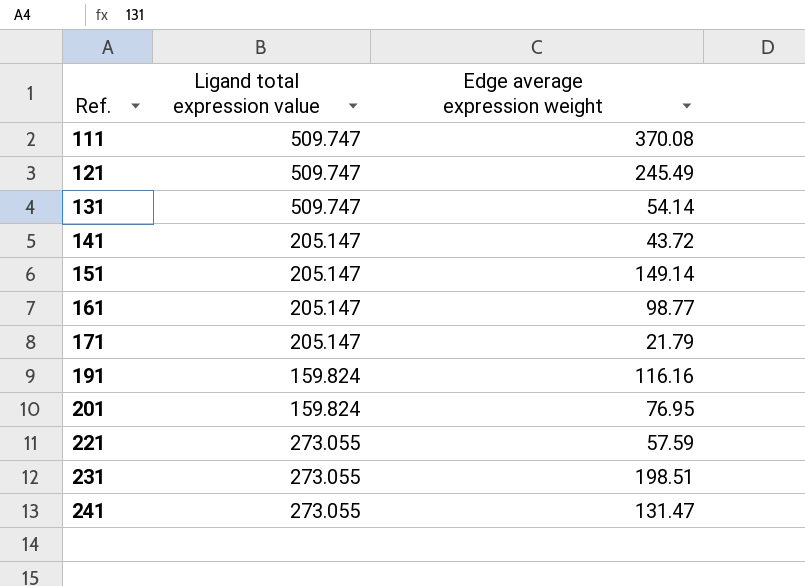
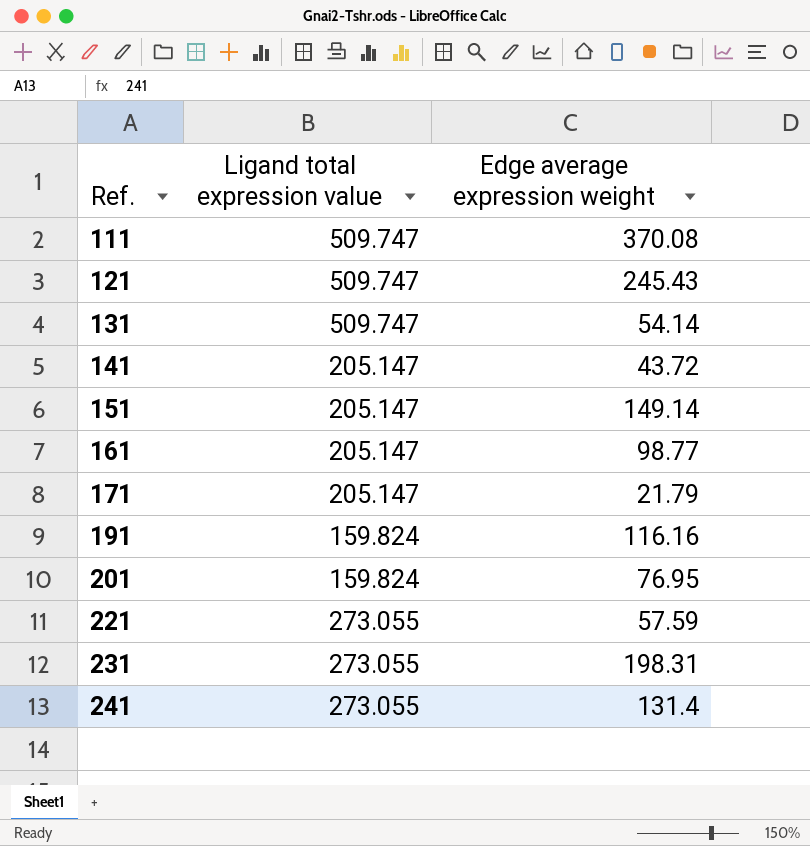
121 | Edge average expression weight: 245.49 -> 245.43
231 | Edge average expression weight: 198.51 -> 198.31
241 | Edge average expression weight: 131.47 -> 131.4

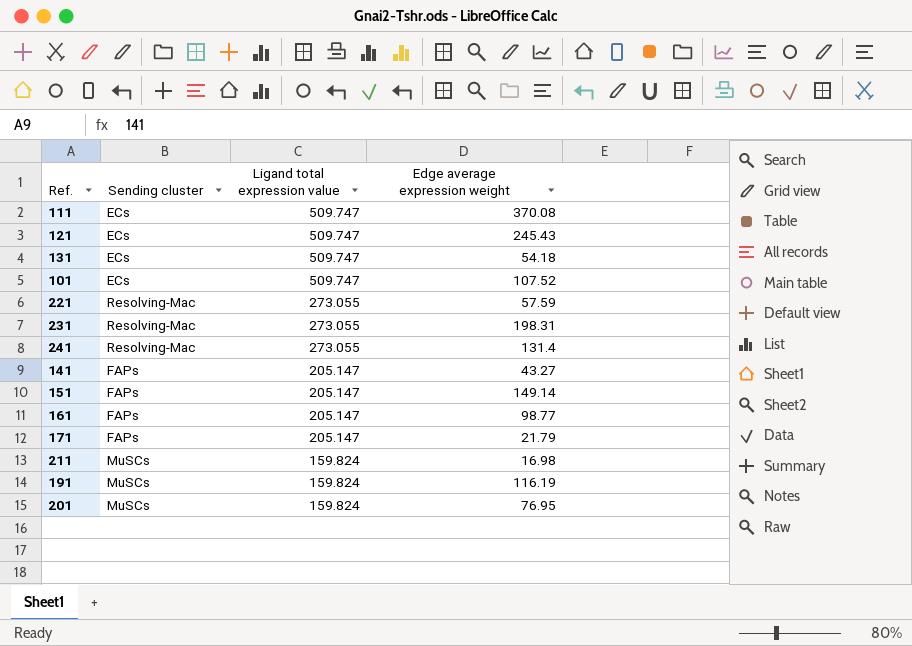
row order: Ref. ascending -> Ligand total expression value descending
column Sending cluster | position: none -> 2
131 | Edge average expression weight: 54.14 -> 54.18
row 101: none -> ECs | 509.747 | 107.52
141 | Edge average expression weight: 43.72 -> 43.27
row 211: none -> MuSCs | 159.824 | 16.98
191 | Edge average expression weight: 116.16 -> 116.19

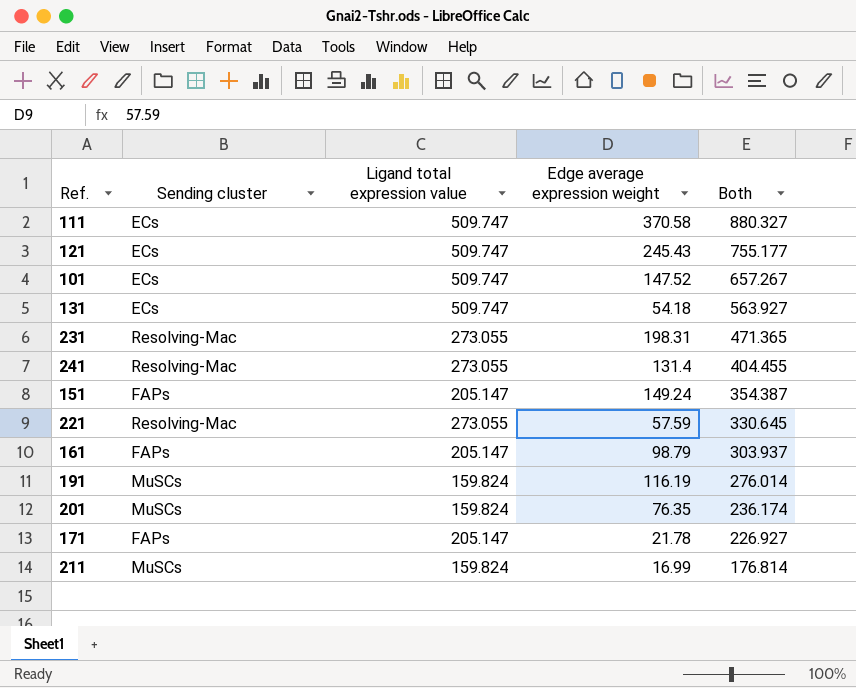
row order: Ligand total expression value descending -> Both descending
column Both | formula: none -> [Ligand total expression value] + [Edge average expression weight]
row 141: FAPs | 205.147 | 43.27 -> none
111 | Edge average expression weight: 370.08 -> 370.58
101 | Edge average expression weight: 107.52 -> 147.52
151 | Edge average expression weight: 149.14 -> 149.24
161 | Edge average expression weight: 98.77 -> 98.79
201 | Edge average expression weight: 76.95 -> 76.35
171 | Edge average expression weight: 21.79 -> 21.78
211 | Edge average expression weight: 16.98 -> 16.99

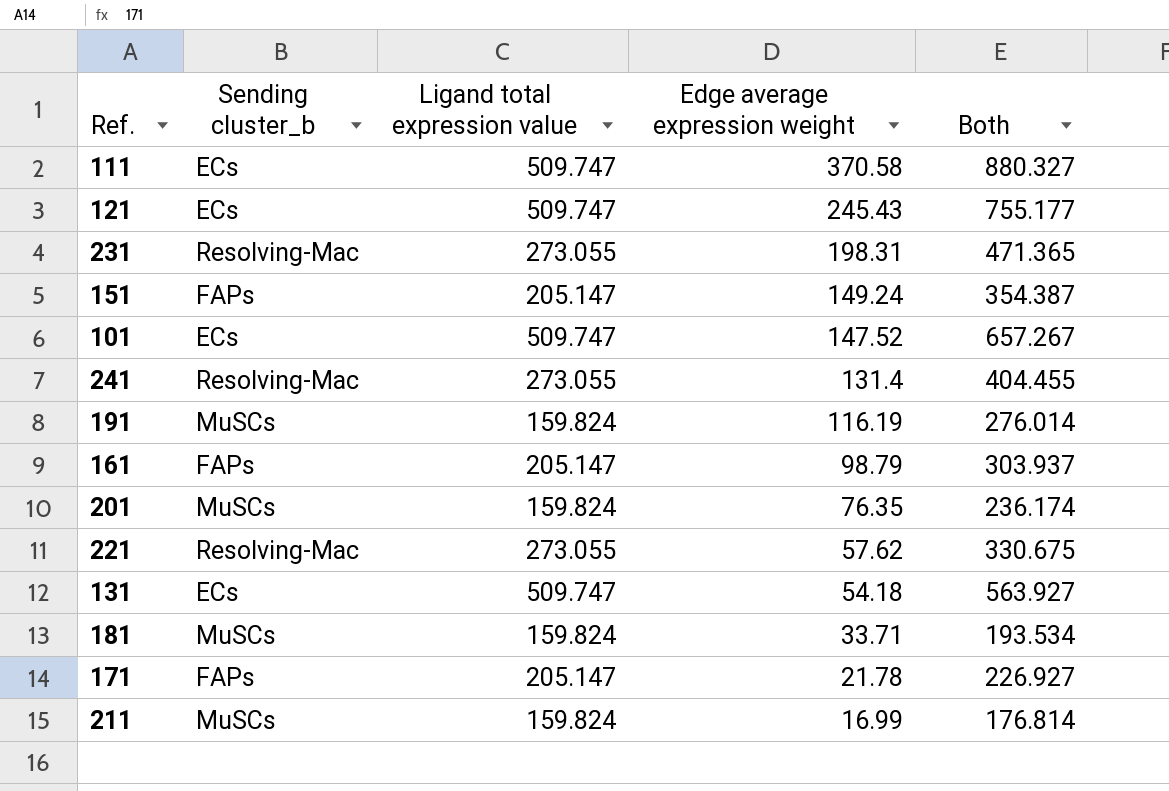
row order: Both descending -> Edge average expression weight descending
column name: Sending cluster -> Sending cluster_b
221 | Edge average expression weight: 57.59 -> 57.62
221 | Both: 330.645 -> 330.675
row 181: none -> MuSCs | 159.824 | 33.71 | 193.534

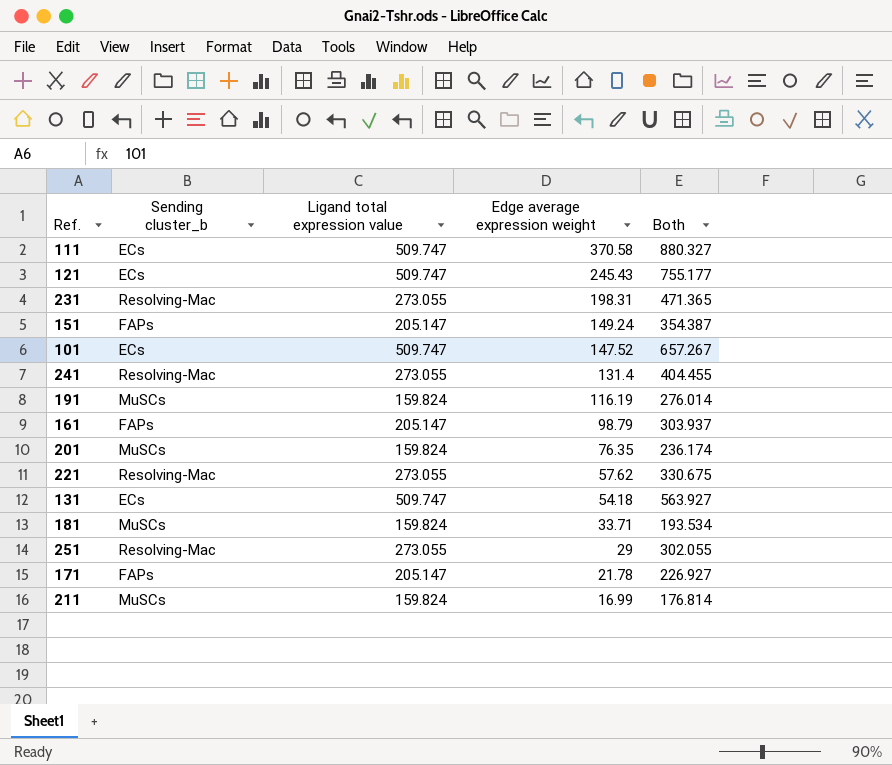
row 251: none -> Resolving-Mac | 273.055 | 29 | 302.055

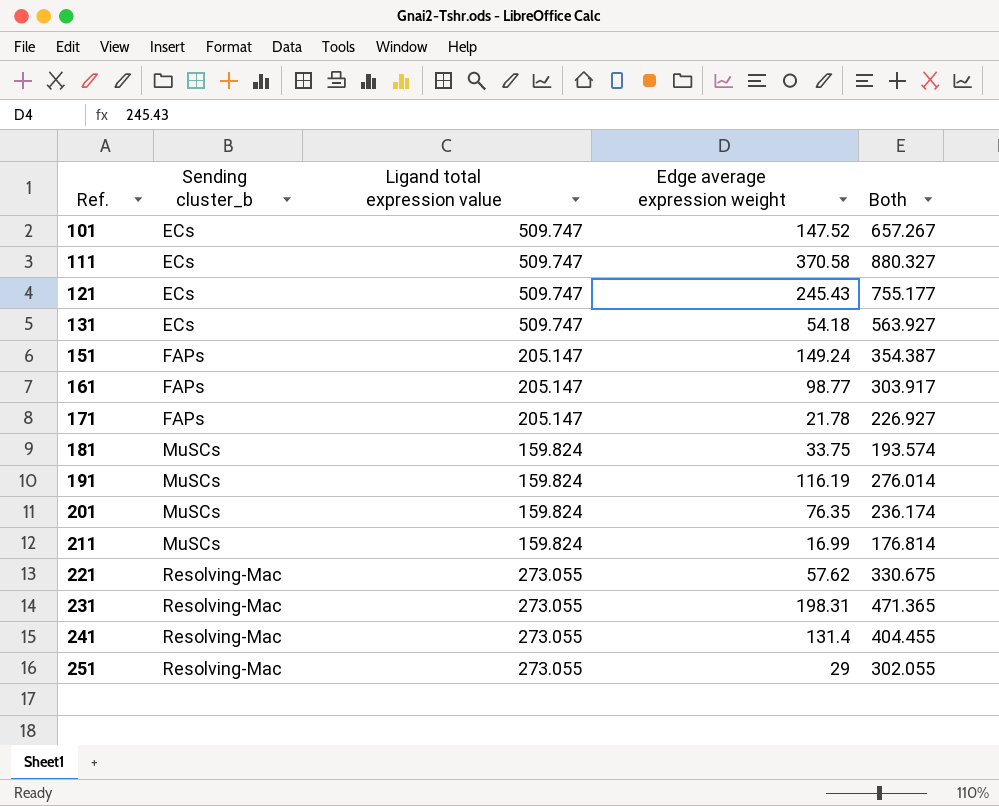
row order: Edge average expression weight descending -> Ref. ascending
161 | Edge average expression weight: 98.79 -> 98.77
161 | Both: 303.937 -> 303.917
181 | Edge average expression weight: 33.71 -> 33.75
181 | Both: 193.534 -> 193.574

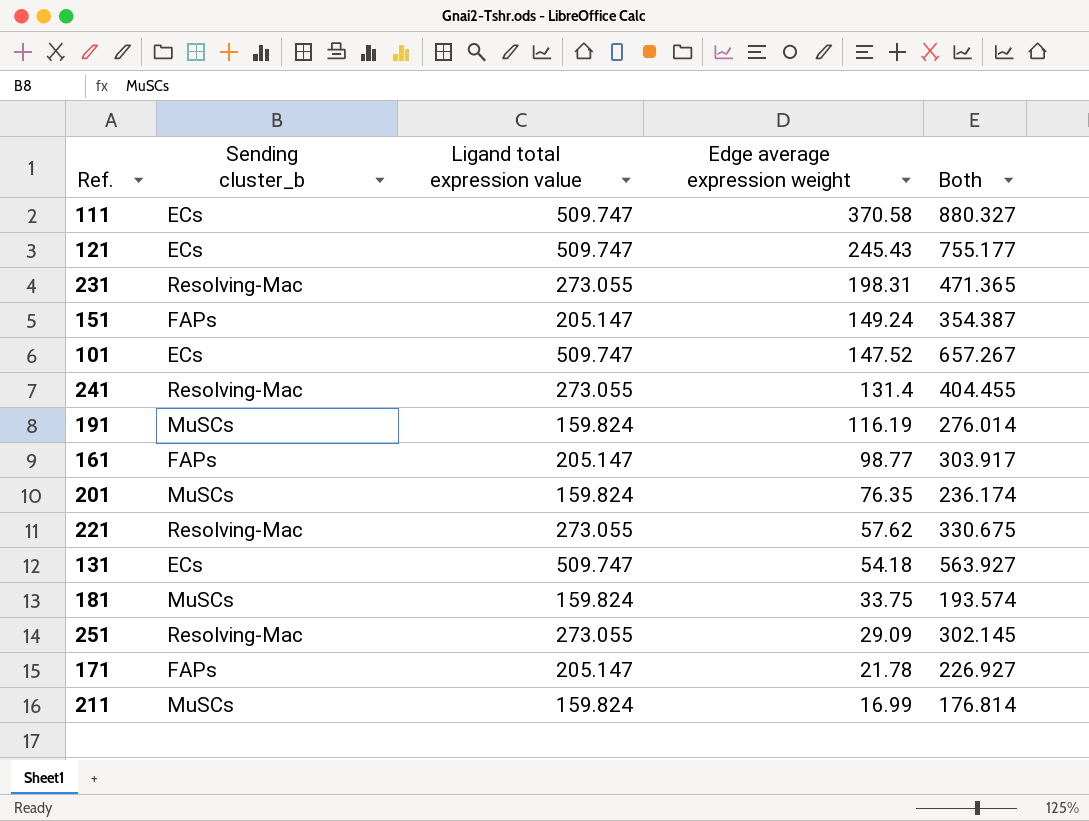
row order: Ref. ascending -> Edge average expression weight descending
251 | Edge average expression weight: 29 -> 29.09
251 | Both: 302.055 -> 302.145

